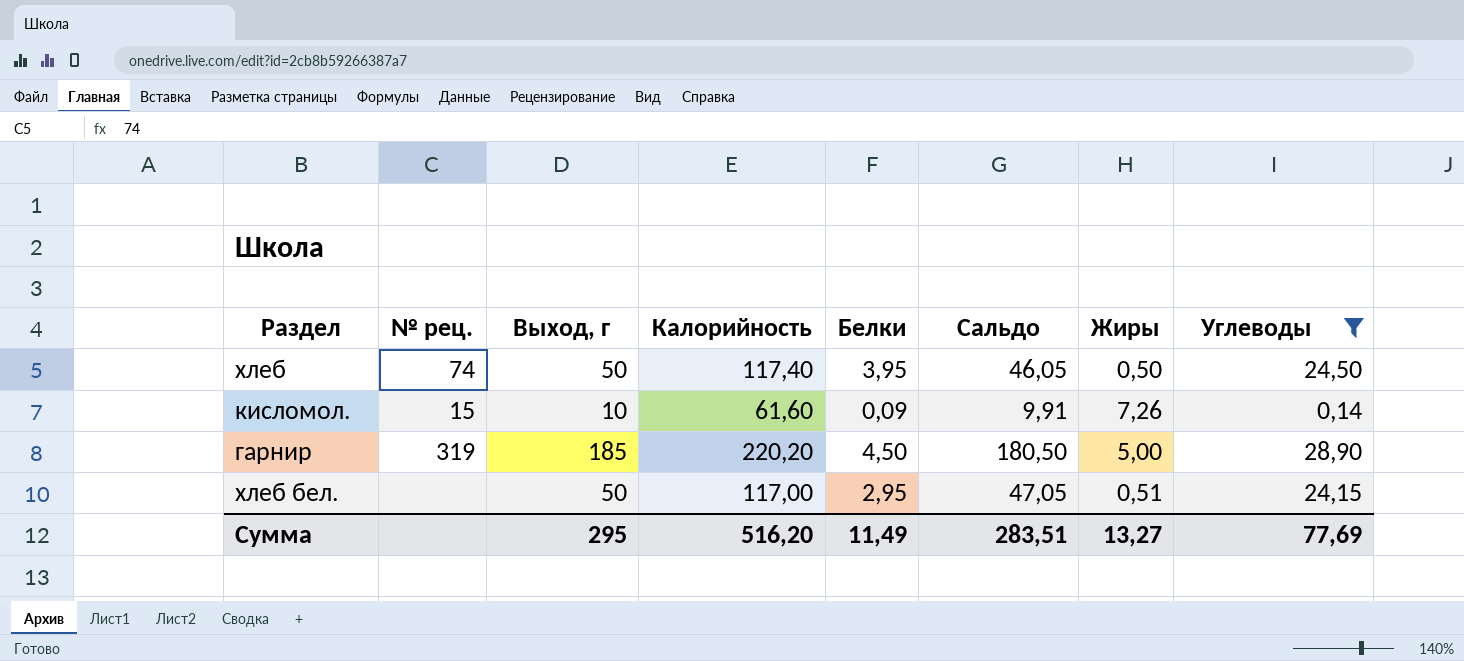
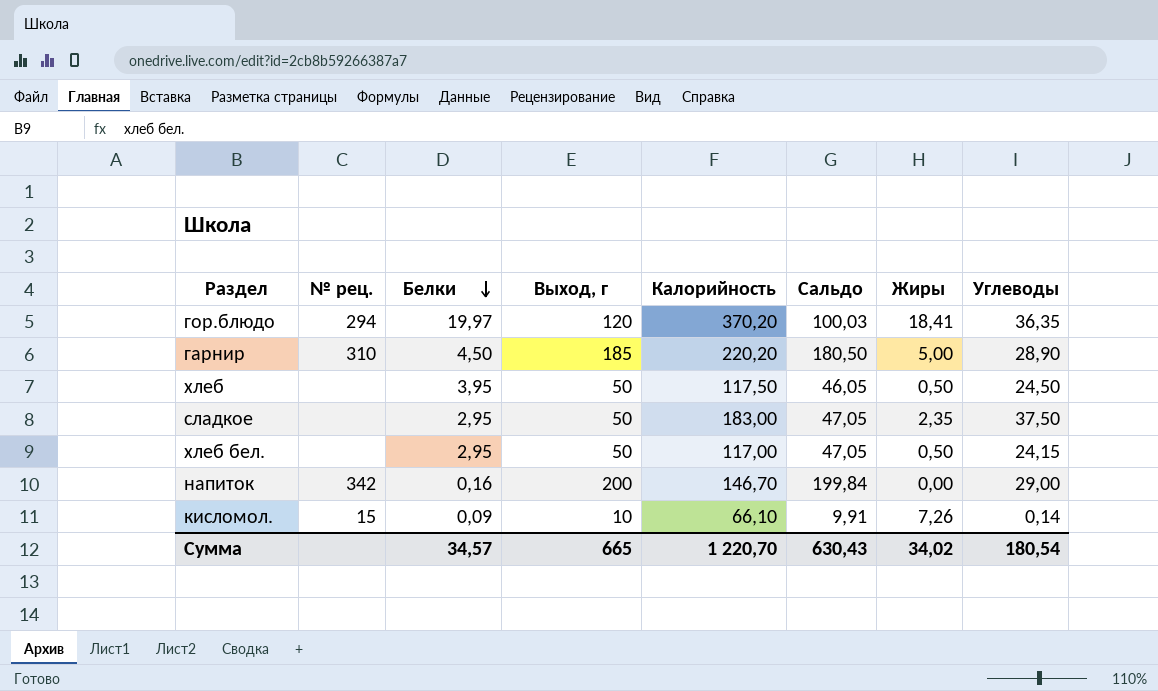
filter: Углеводы <= 28,90 -> none
row order: none -> Белки descending
column Белки | position: 5 -> 3
гарнир | № рец.: 319 -> 310
хлеб | № рец.: 74 -> none
хлеб | Калорийность: 117,40 -> 117,50
хлеб бел. | Жиры: 0,51 -> 0,50
кисломол. | Калорийность: 61,60 -> 66,10
Сумма | Белки: 11,49 -> 34,57
Сумма | Выход, г: 295 -> 665
Сумма | Калорийность: 516,20 -> 1 220,70
Сумма | Сальдо: 283,51 -> 630,43
Сумма | Жиры: 13,27 -> 34,02
Сумма | Углеводы: 77,69 -> 180,54

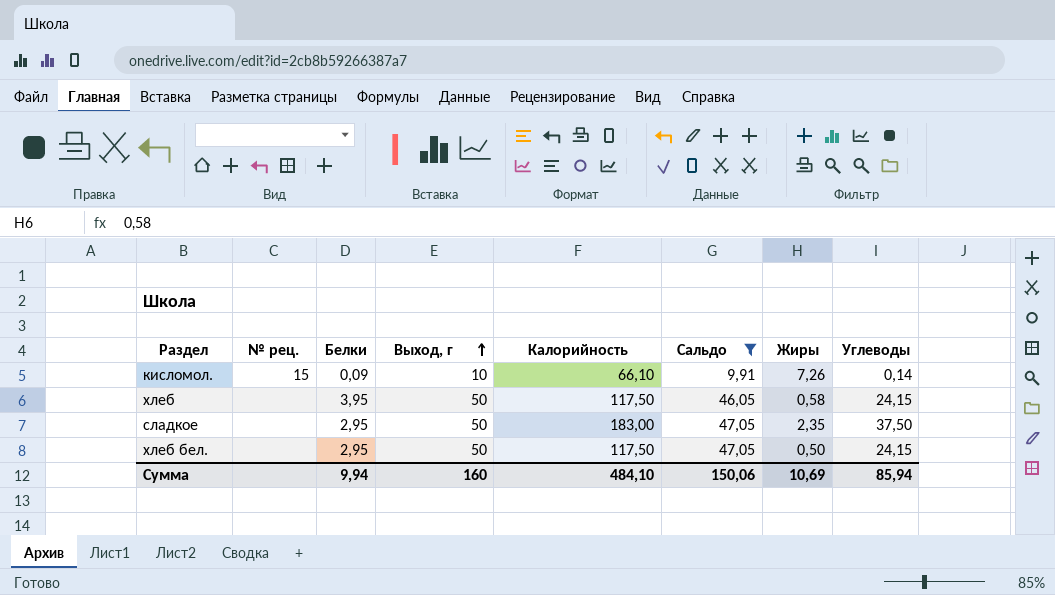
filter: none -> Сальдо <= 47,05
row order: Белки descending -> Выход, г ascending
хлеб | Жиры: 0,50 -> 0,58
хлеб | Углеводы: 24,50 -> 24,15
хлеб бел. | Калорийность: 117,00 -> 117,50
Сумма | Белки: 34,57 -> 9,94
Сумма | Выход, г: 665 -> 160
Сумма | Калорийность: 1 220,70 -> 484,10
Сумма | Сальдо: 630,43 -> 150,06
Сумма | Жиры: 34,02 -> 10,69
Сумма | Углеводы: 180,54 -> 85,94

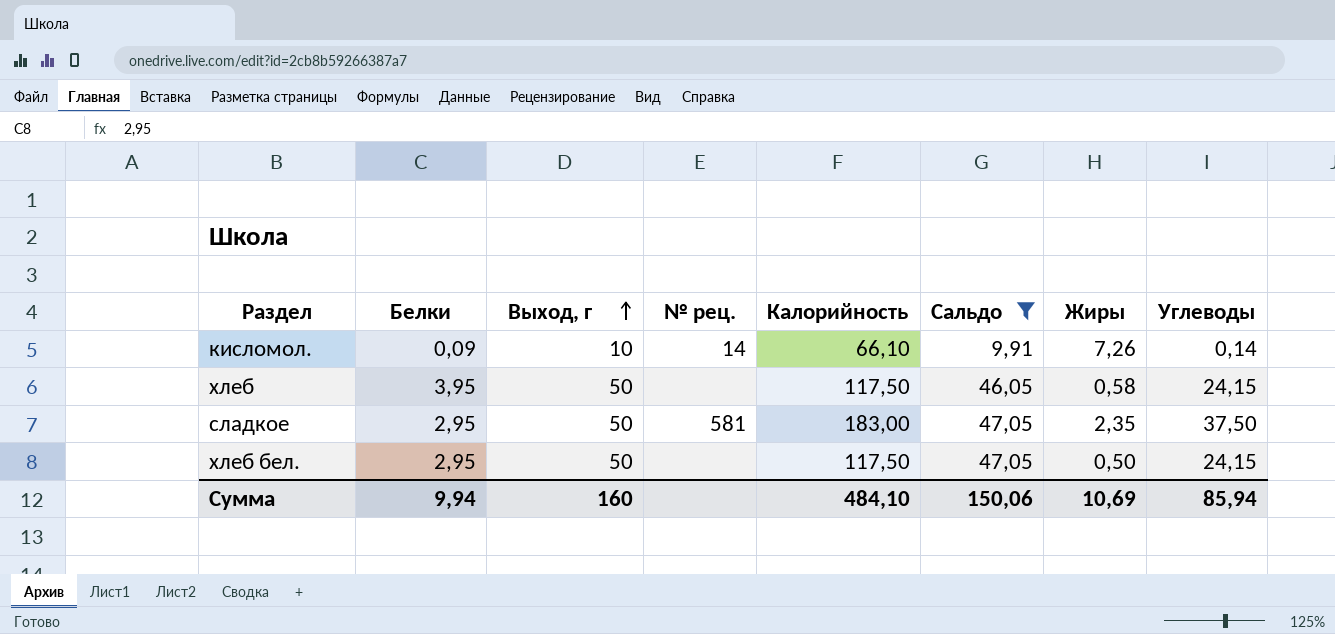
column № рец. | position: 2 -> 4
кисломол. | № рец.: 15 -> 14
сладкое | № рец.: none -> 581

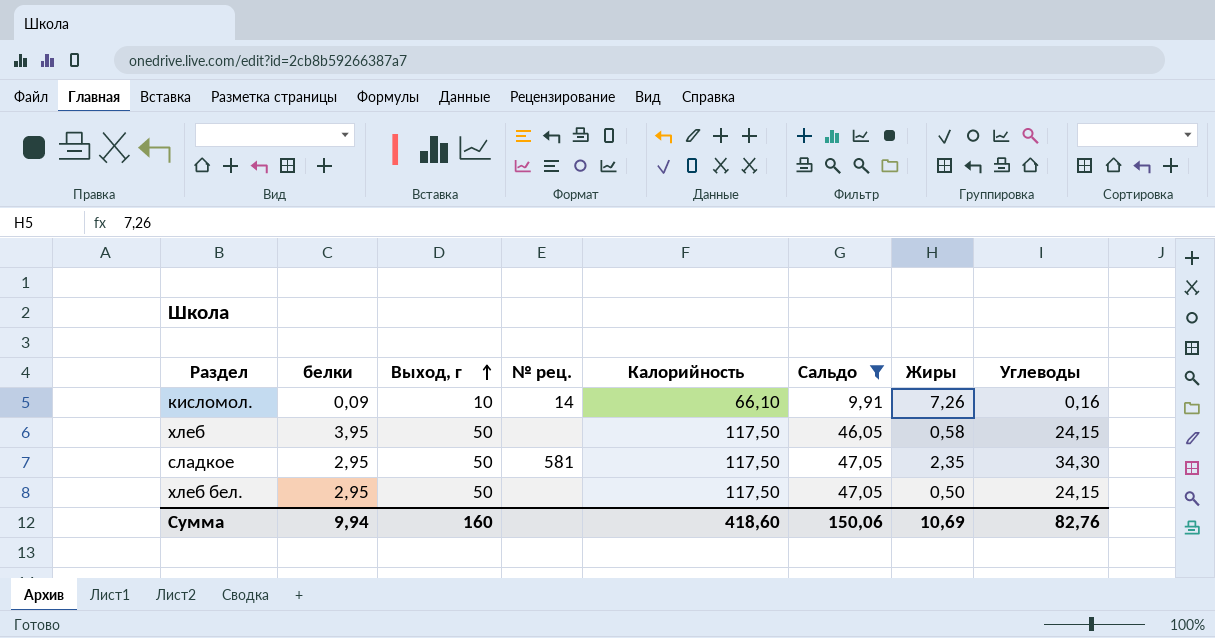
column name: Белки -> белки
кисломол. | Углеводы: 0,14 -> 0,16
сладкое | Калорийность: 183,00 -> 117,50
сладкое | Углеводы: 37,50 -> 34,30
Сумма | Калорийность: 484,10 -> 418,60
Сумма | Углеводы: 85,94 -> 82,76

